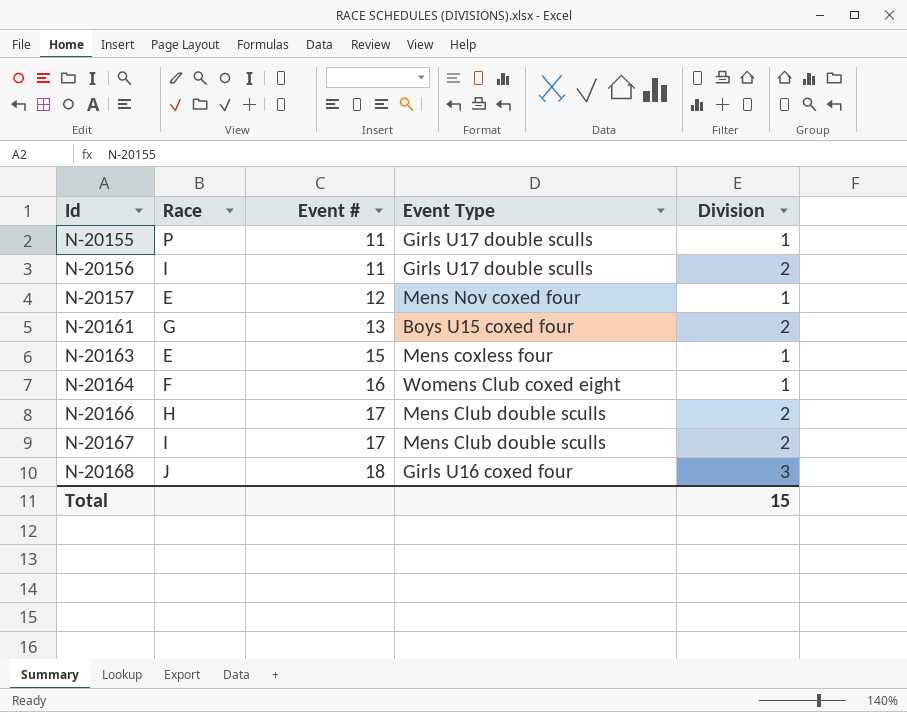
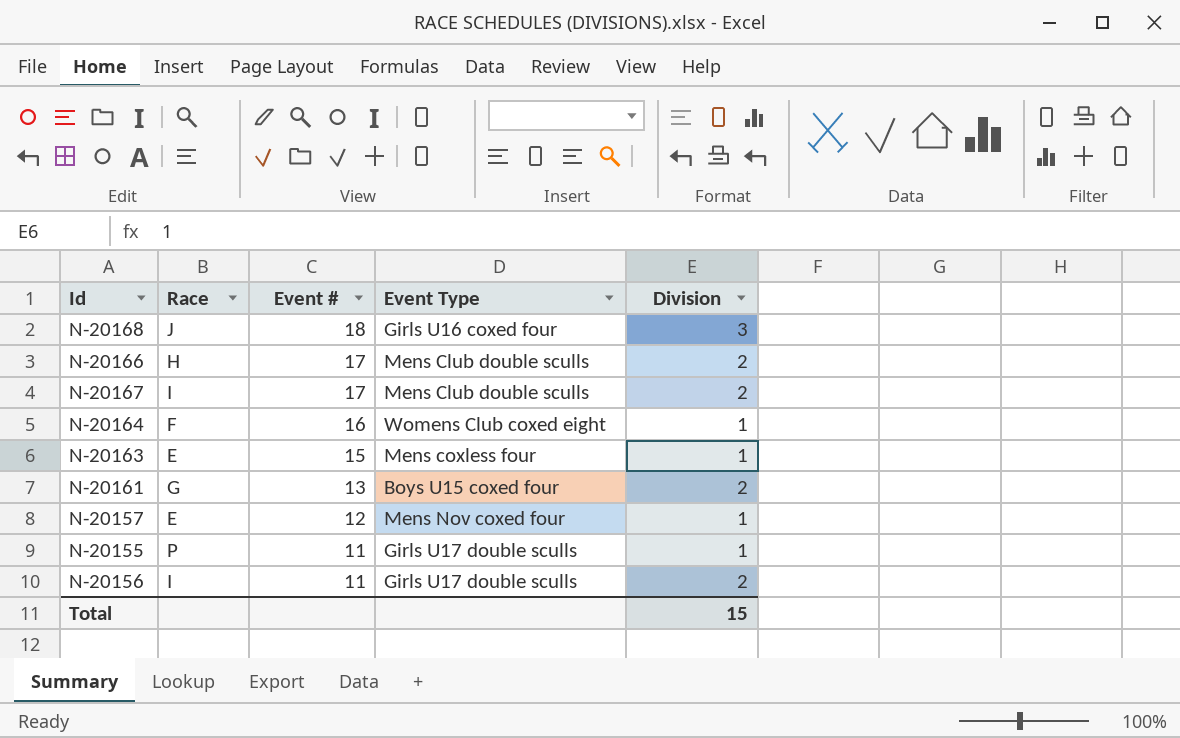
row order: Id ascending -> Event # descending

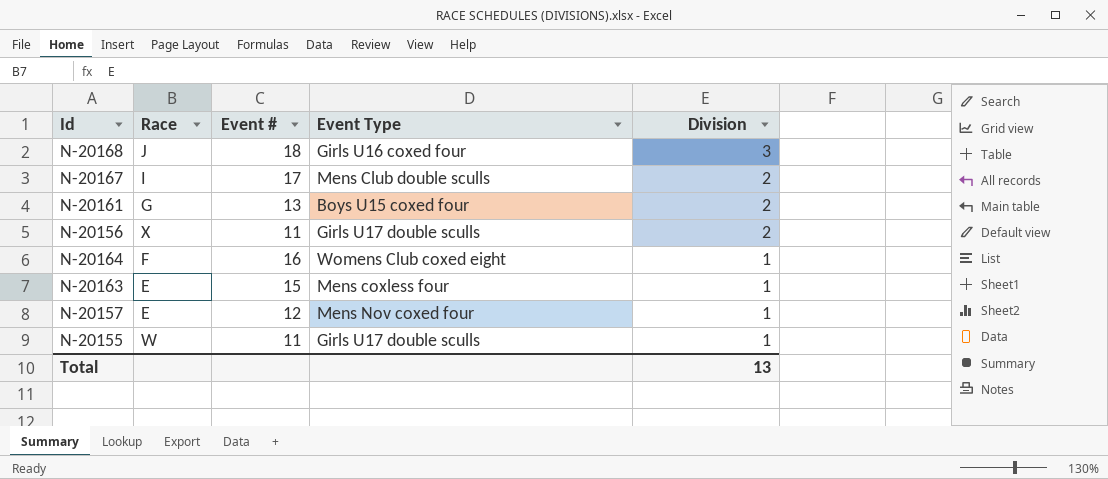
row order: Event # descending -> Division descending
row N-20166: H | 17 | Mens Club double sculls | 2 -> none
N-20156 | Race: I -> X
N-20155 | Race: P -> W
Total | Division: 15 -> 13

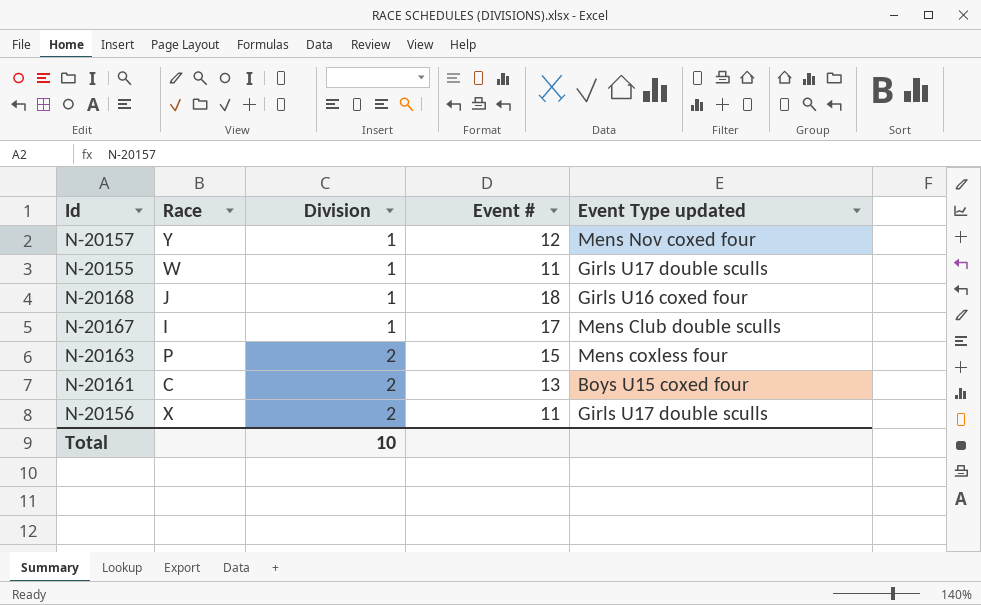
row order: Division descending -> Division ascending
column Division | position: 5 -> 3
column name: Event Type -> Event Type updated
row N-20164: F | 16 | Womens Club coxed eight | 1 -> none
N-20157 | Race: E -> Y
N-20168 | Division: 3 -> 1
N-20167 | Division: 2 -> 1
N-20163 | Race: E -> P
N-20163 | Division: 1 -> 2
N-20161 | Race: G -> C
Total | Division: 13 -> 10

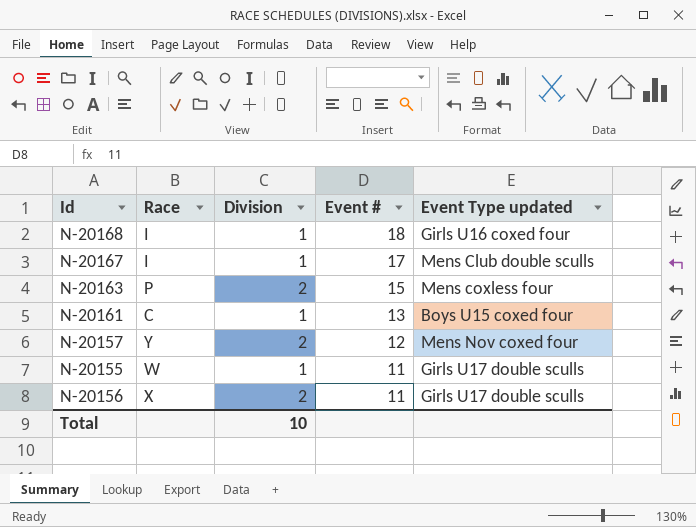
row order: Division ascending -> Event # descending
N-20168 | Race: J -> I
N-20161 | Division: 2 -> 1
N-20157 | Division: 1 -> 2

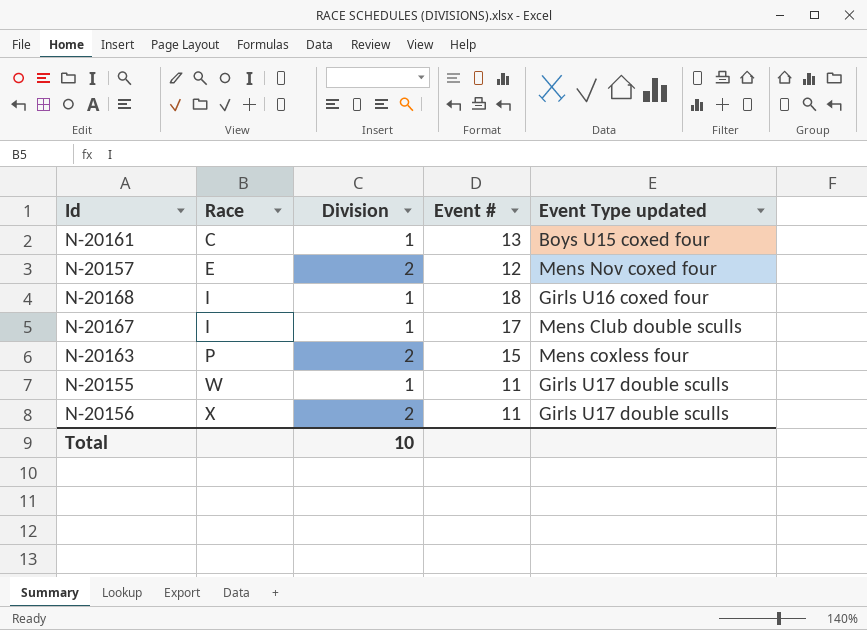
row order: Event # descending -> Race ascending
N-20157 | Race: Y -> E

